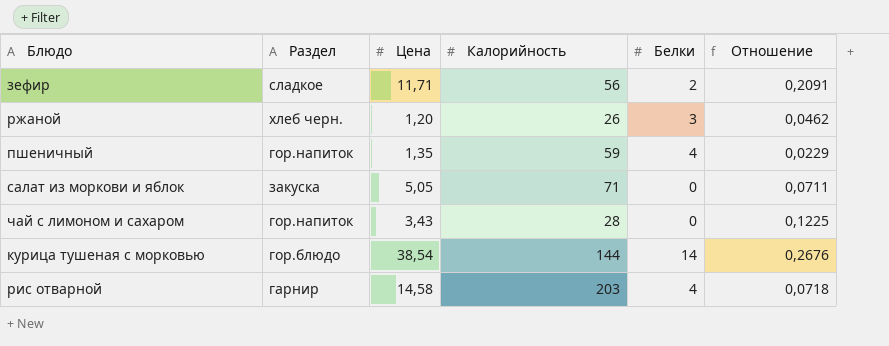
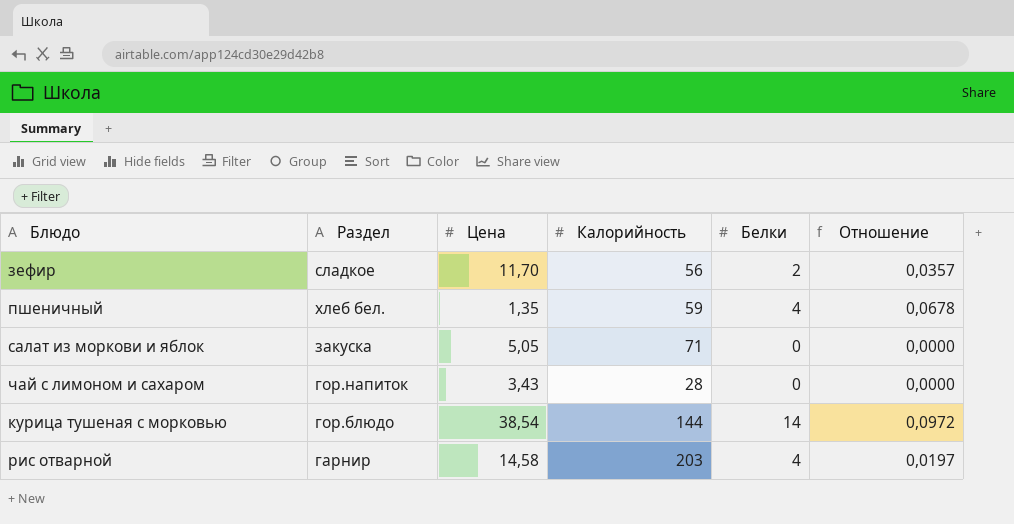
column Отношение | formula: [Цена] / [Калорийность] -> [Белки] / [Калорийность]
row ржаной: хлеб черн. | 1,20 | 26 | 3 | 0,0462 -> none
зефир | Цена: 11,71 -> 11,70
пшеничный | Раздел: гор.напиток -> хлеб бел.

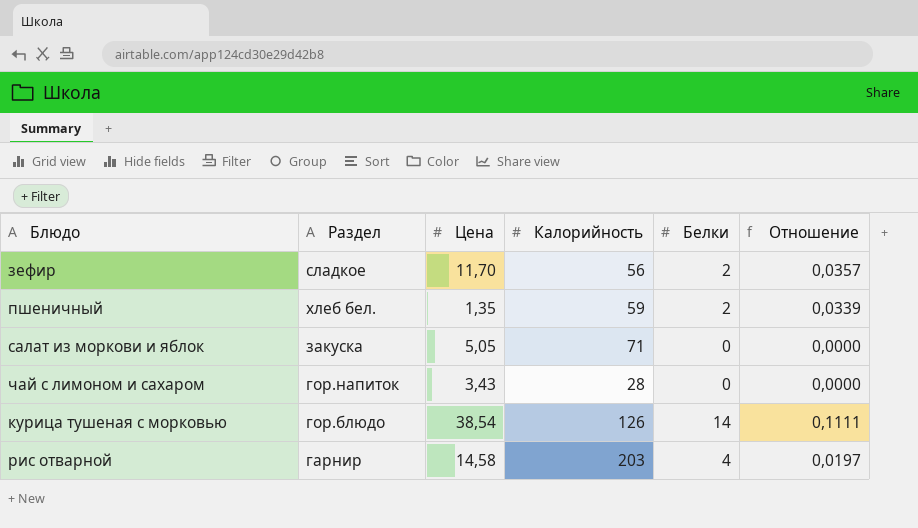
пшеничный | Белки: 4 -> 2
пшеничный | Отношение: 0,0678 -> 0,0339
курица тушеная с морковью | Калорийность: 144 -> 126
курица тушеная с морковью | Отношение: 0,0972 -> 0,1111

